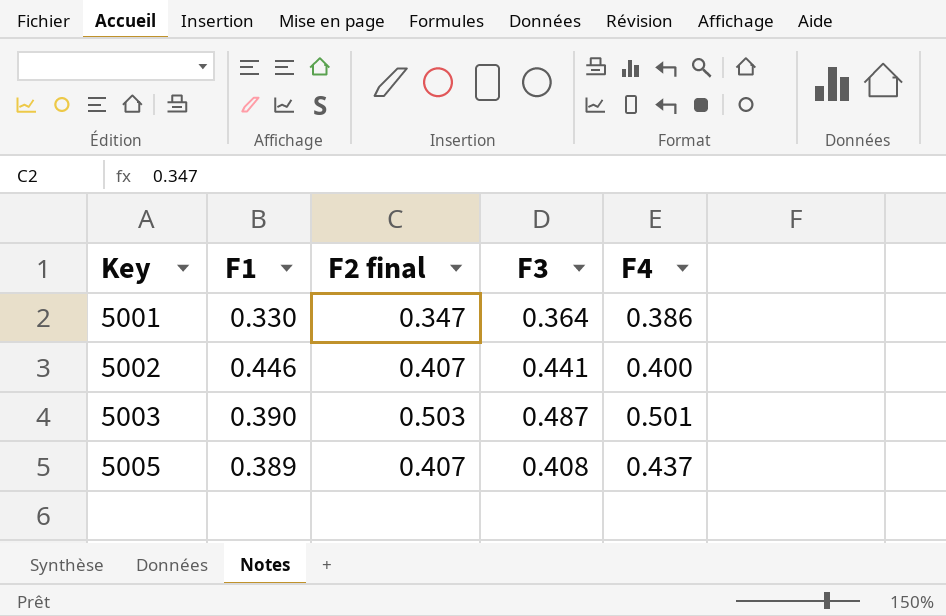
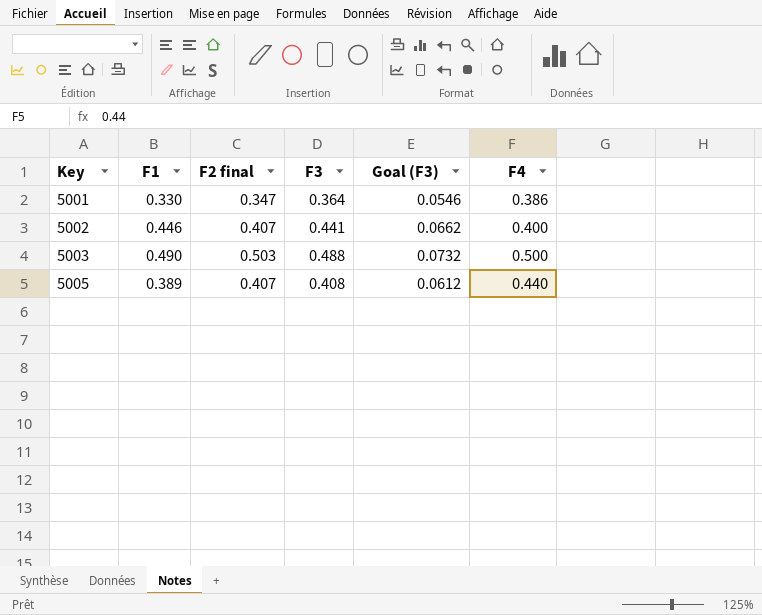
column Goal (F3) | formula: none -> [F3] * 0.15
5003 | F1: 0.390 -> 0.490
5003 | F3: 0.487 -> 0.488
5003 | F4: 0.501 -> 0.500
5005 | F4: 0.437 -> 0.440

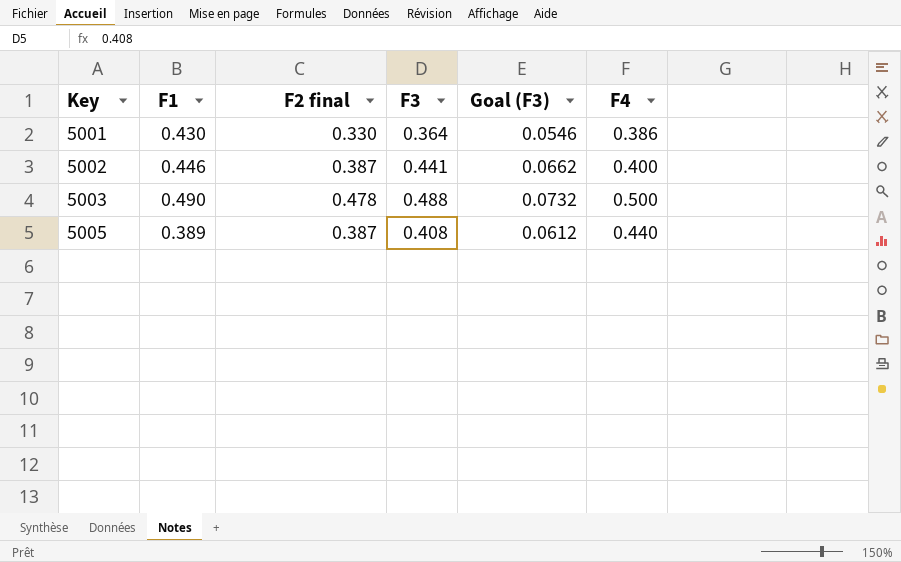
5001 | F1: 0.330 -> 0.430
5001 | F2 final: 0.347 -> 0.330
5002 | F2 final: 0.407 -> 0.387
5003 | F2 final: 0.503 -> 0.478
5005 | F2 final: 0.407 -> 0.387

